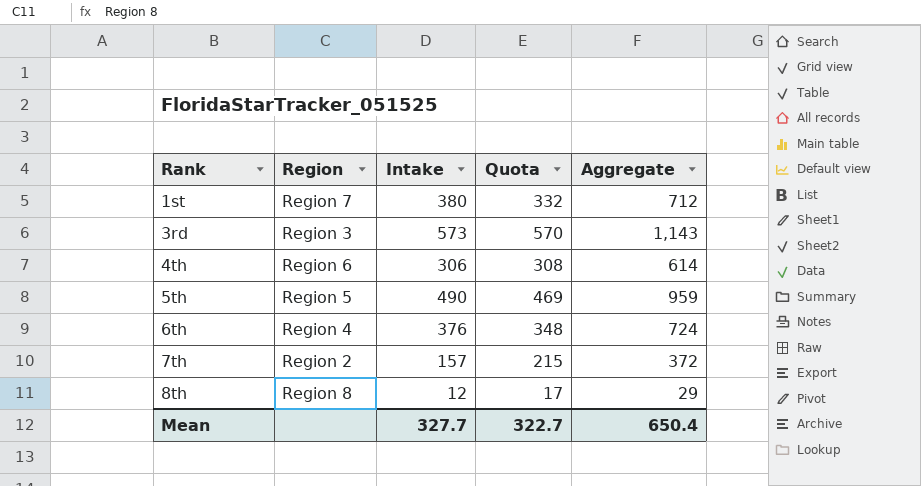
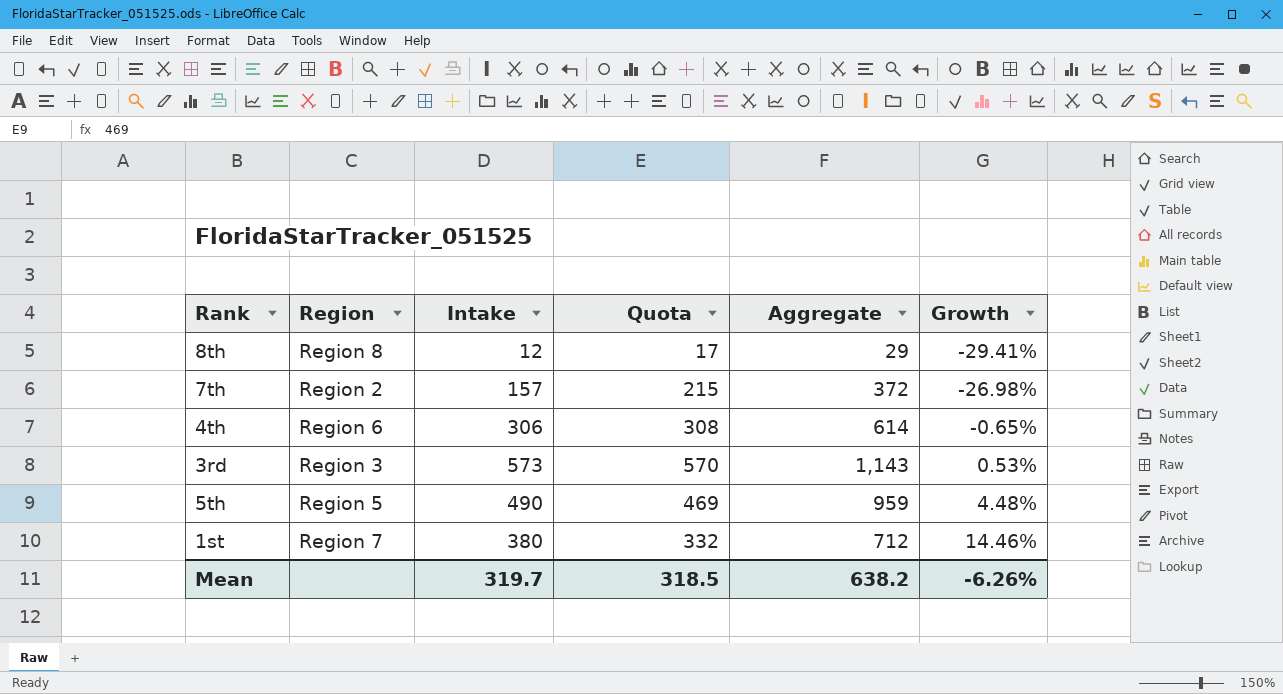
row order: Rank ascending -> Growth ascending
column Growth | formula: none -> ([Intake] - [Quota]) / [Quota]
row 6th: Region 4 | 376 | 348 | 724 -> none
Mean | Intake: 327.7 -> 319.7
Mean | Quota: 322.7 -> 318.5
Mean | Aggregate: 650.4 -> 638.2

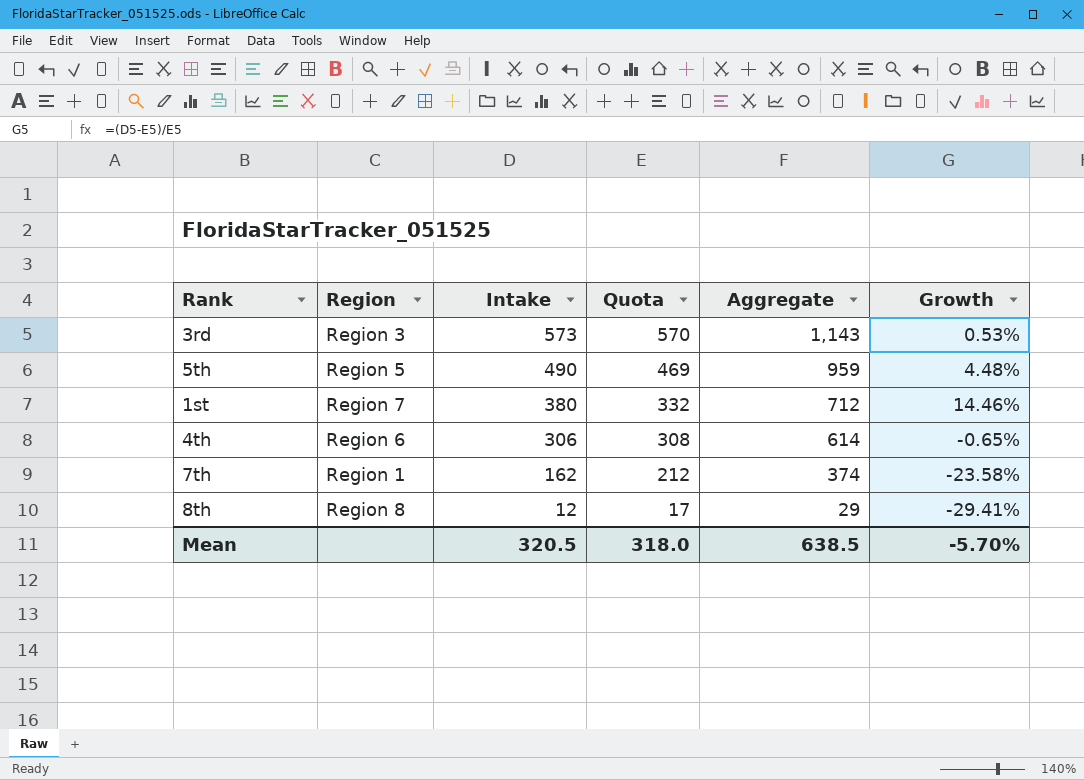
row order: Growth ascending -> Intake descending
7th | Region: Region 2 -> Region 1
7th | Intake: 157 -> 162
7th | Quota: 215 -> 212
7th | Aggregate: 372 -> 374
7th | Growth: -26.98% -> -23.58%
Mean | Intake: 319.7 -> 320.5
Mean | Quota: 318.5 -> 318.0
Mean | Aggregate: 638.2 -> 638.5
Mean | Growth: -6.26% -> -5.70%

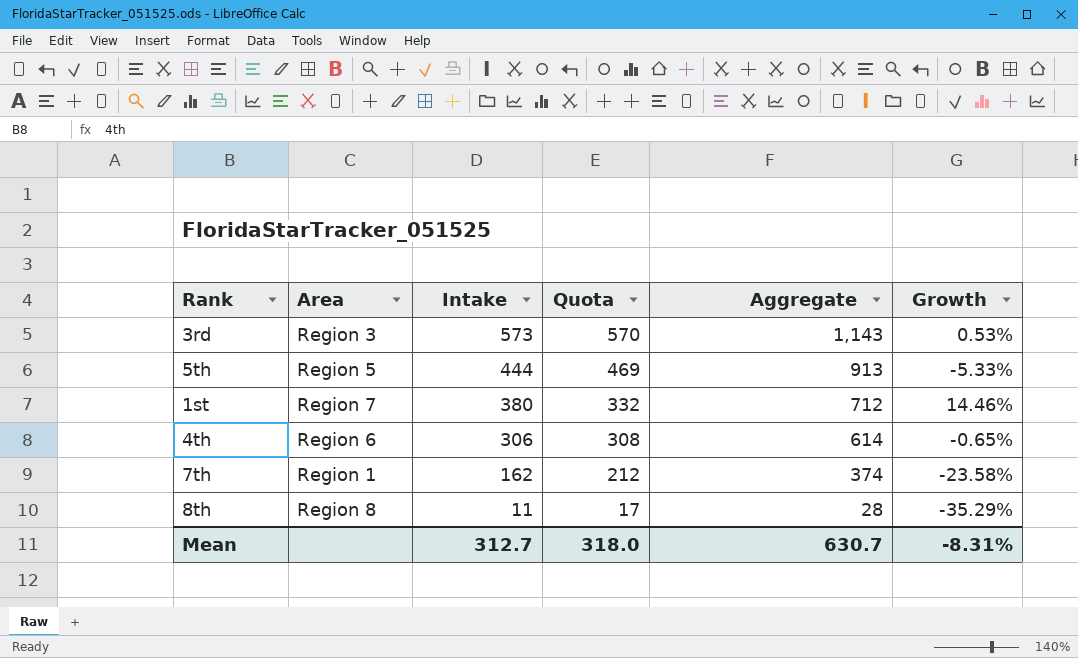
column name: Region -> Area
5th | Intake: 490 -> 444
5th | Aggregate: 959 -> 913
5th | Growth: 4.48% -> -5.33%
8th | Intake: 12 -> 11
8th | Aggregate: 29 -> 28
8th | Growth: -29.41% -> -35.29%
Mean | Intake: 320.5 -> 312.7
Mean | Aggregate: 638.5 -> 630.7
Mean | Growth: -5.70% -> -8.31%

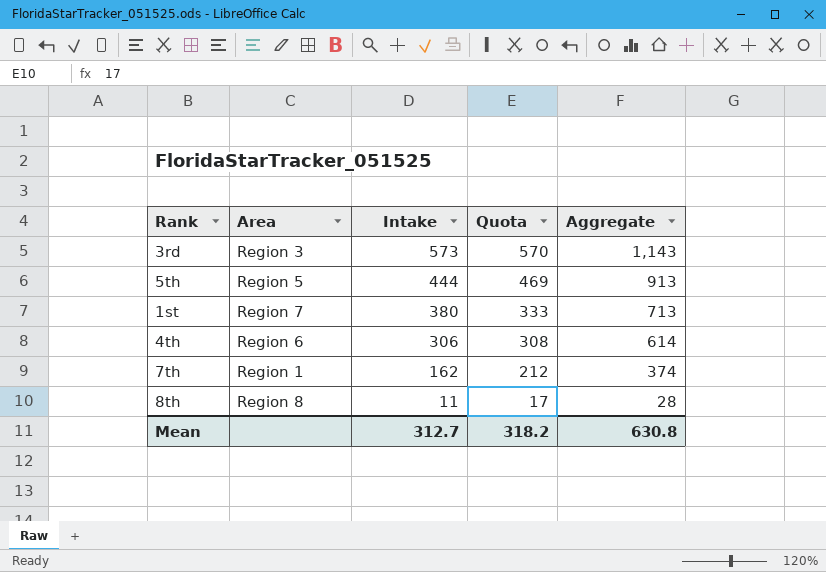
column Growth | formula: ([Intake] - [Quota]) / [Quota] -> none
1st | Quota: 332 -> 333
1st | Aggregate: 712 -> 713
Mean | Quota: 318.0 -> 318.2
Mean | Aggregate: 630.7 -> 630.8

